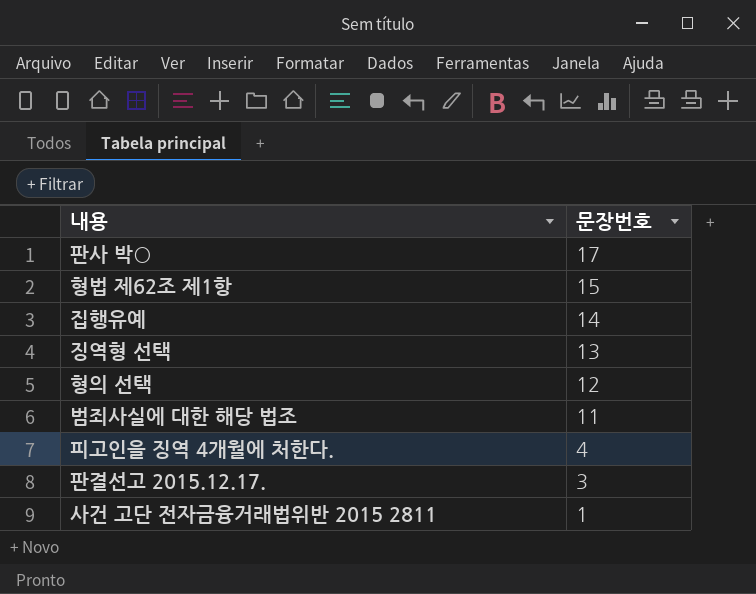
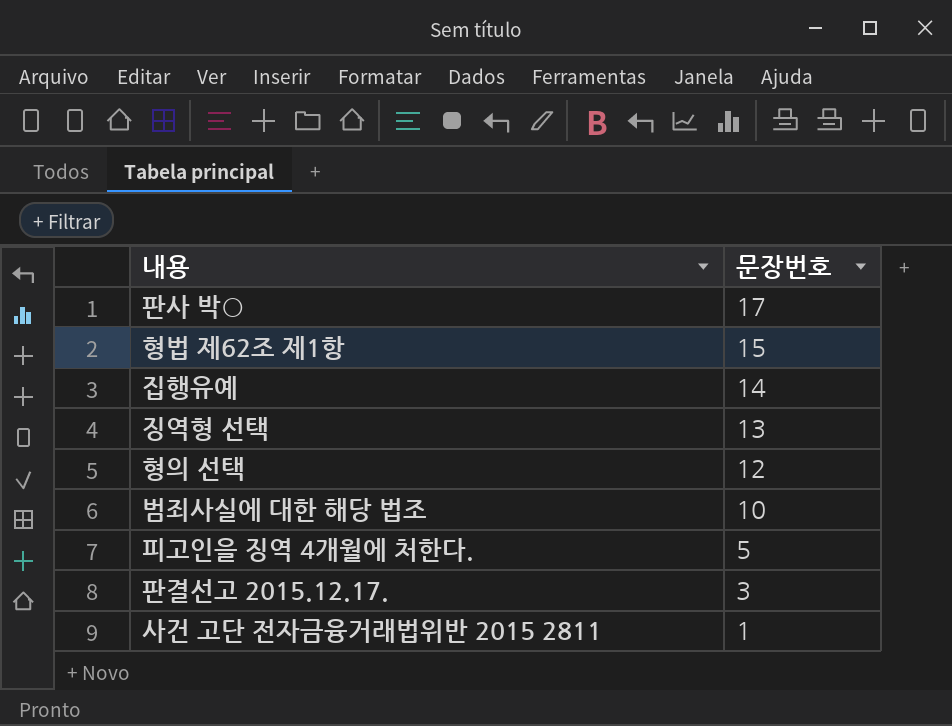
범죄사실에 대한 해당 법조 | 문장번호: 11 -> 10
피고인을 징역 4개월에 처한다. | 문장번호: 4 -> 5

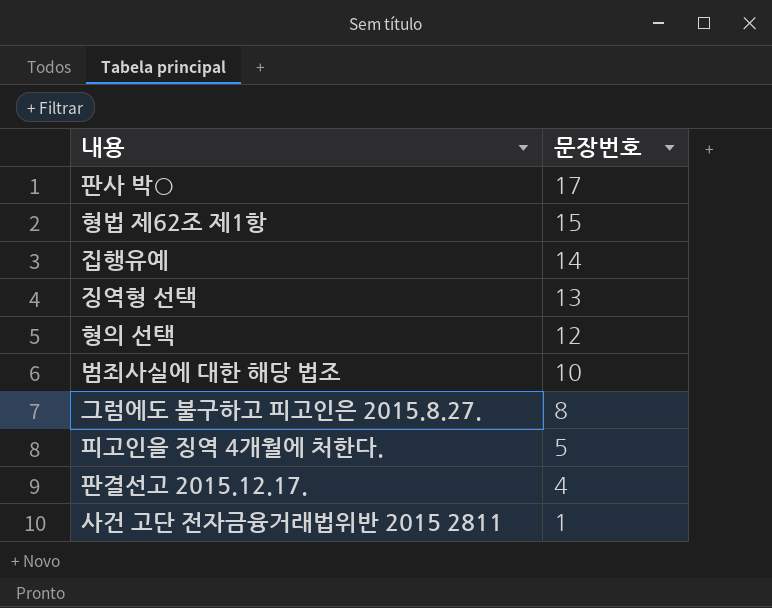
row 그럼에도 불구하고 피고인은 2015.8.27.: none -> 8
판결선고 2015.12.17. | 문장번호: 3 -> 4

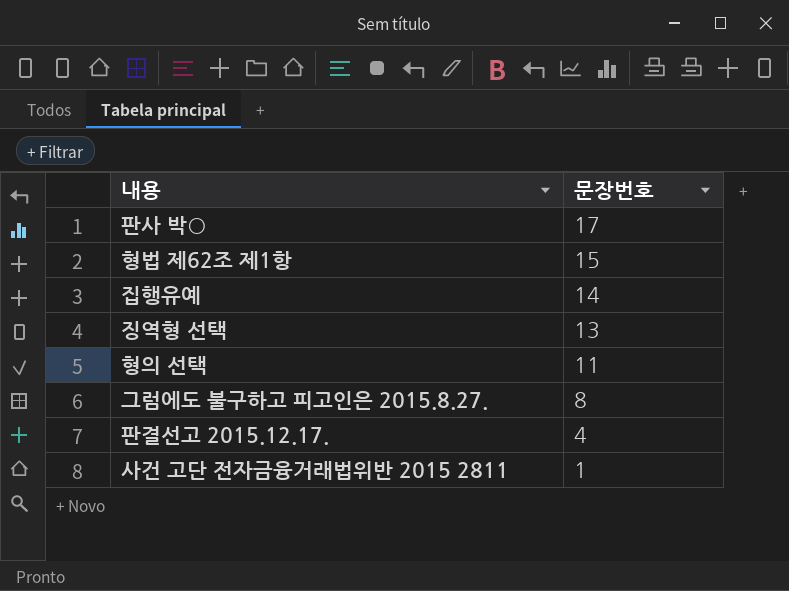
row 범죄사실에 대한 해당 법조: 10 -> none
row 피고인을 징역 4개월에 처한다.: 5 -> none
형의 선택 | 문장번호: 12 -> 11

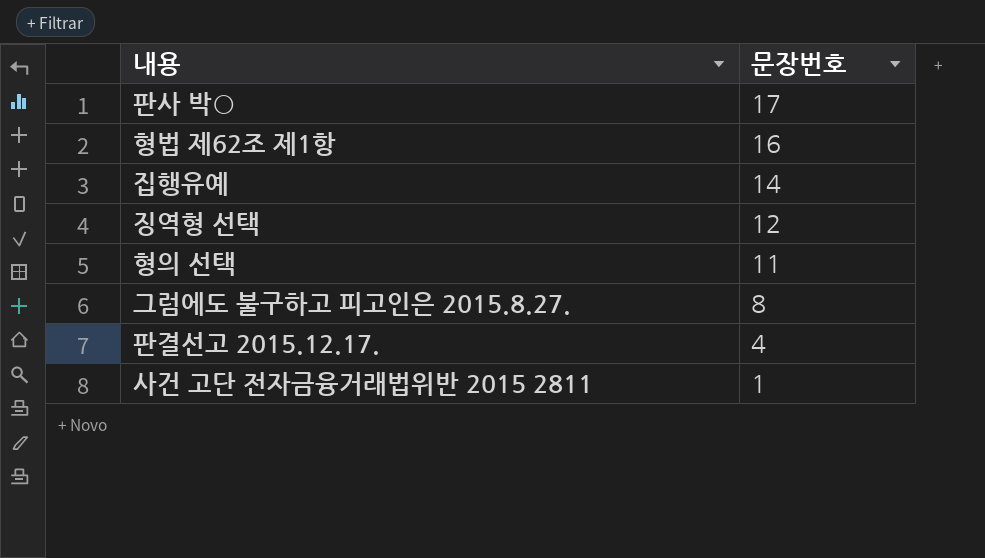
형법 제62조 제1항 | 문장번호: 15 -> 16
징역형 선택 | 문장번호: 13 -> 12

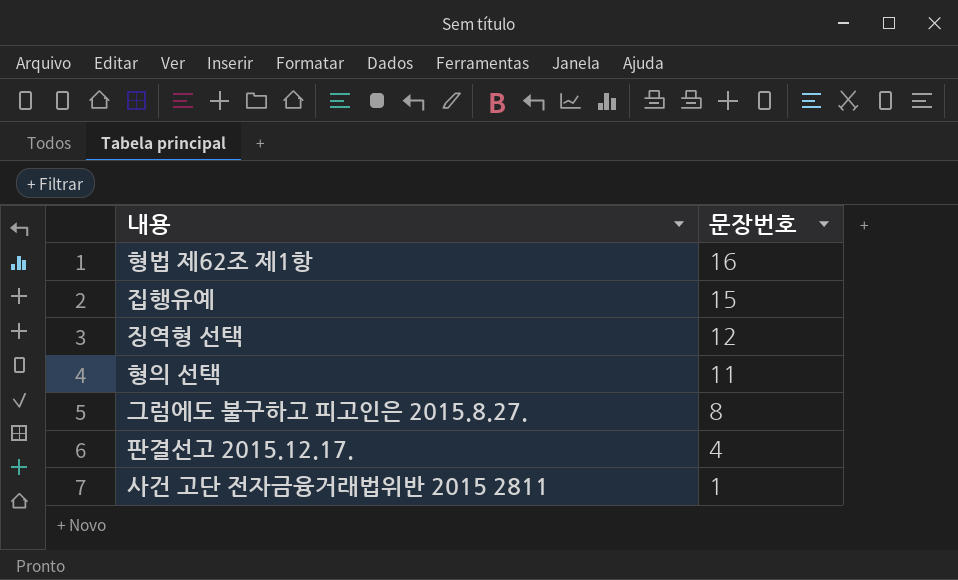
row 판사 박○: 17 -> none
집행유예 | 문장번호: 14 -> 15

